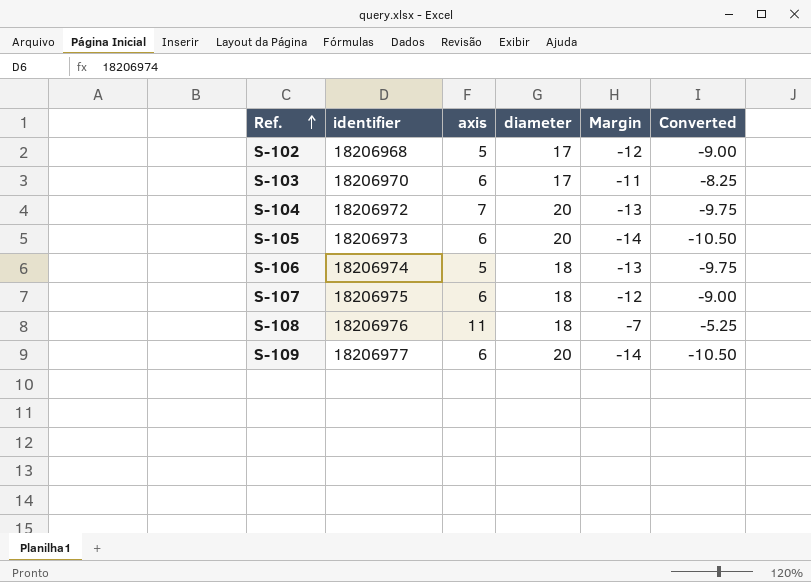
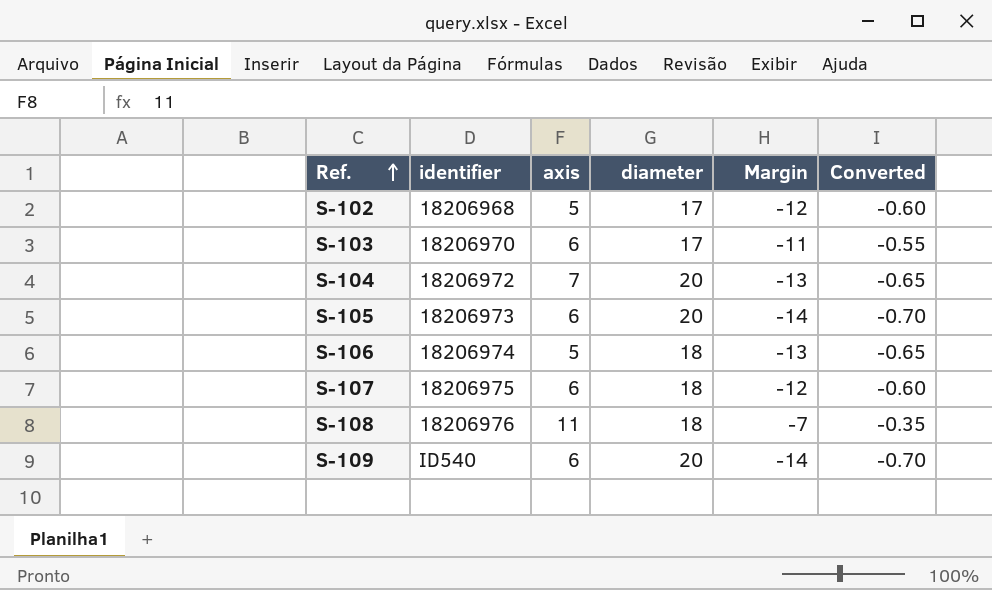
column Converted | formula: [Margin] * 0.75 -> [Margin] * 0.05
S-109 | identifier: 18206977 -> ID540

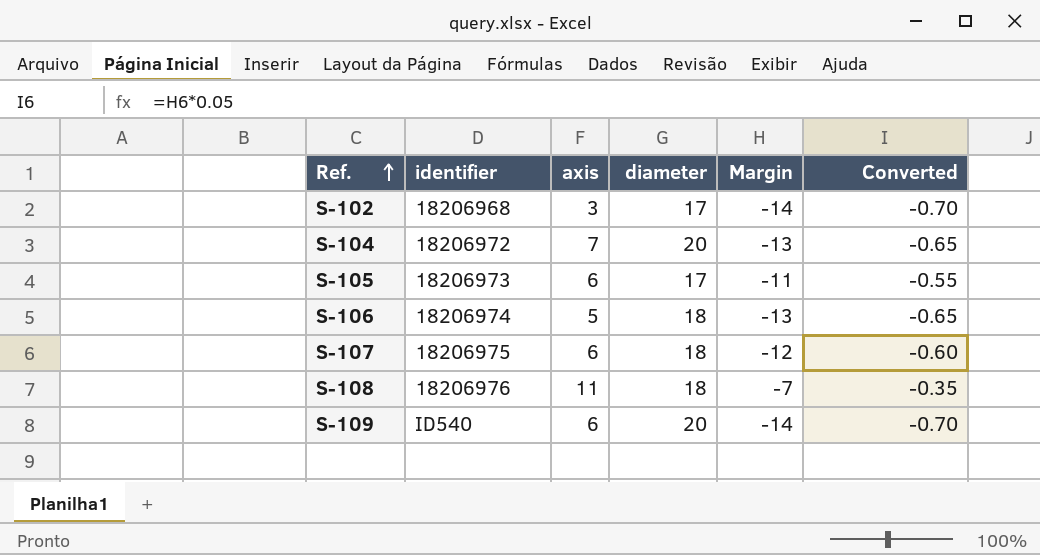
row S-103: 18206970 | 6 | 17 | -11 | -0.55 -> none
S-102 | axis: 5 -> 3
S-102 | Margin: -12 -> -14
S-102 | Converted: -0.60 -> -0.70
S-105 | diameter: 20 -> 17
S-105 | Margin: -14 -> -11
S-105 | Converted: -0.70 -> -0.55

